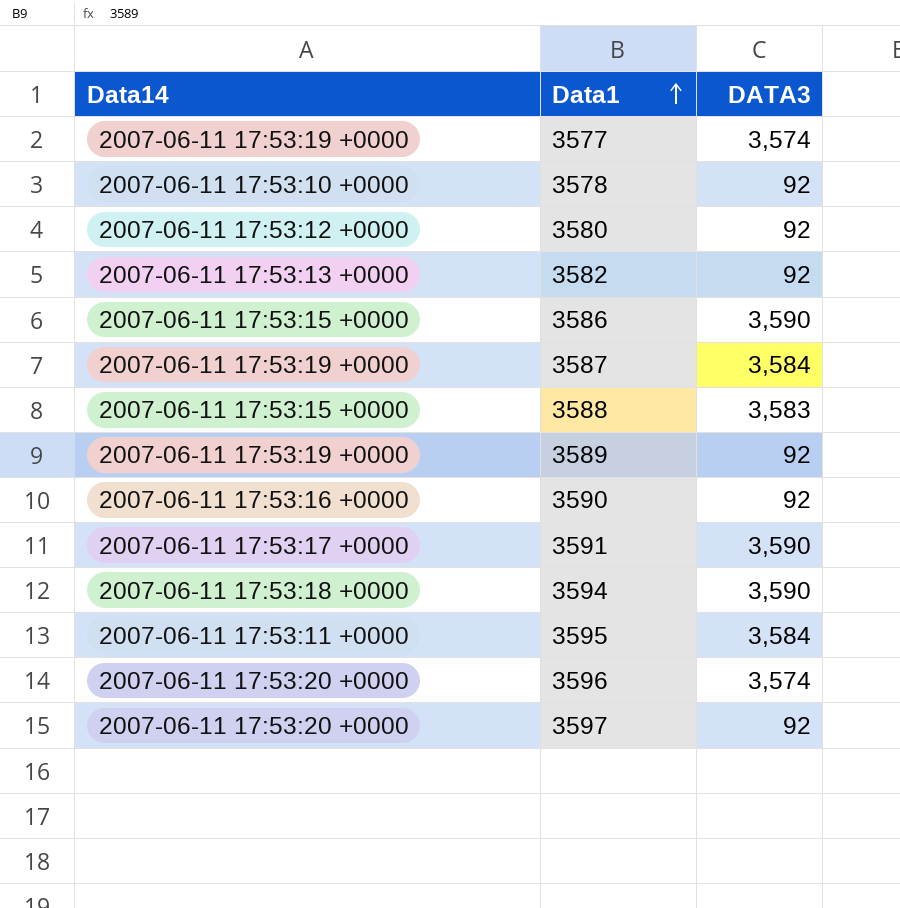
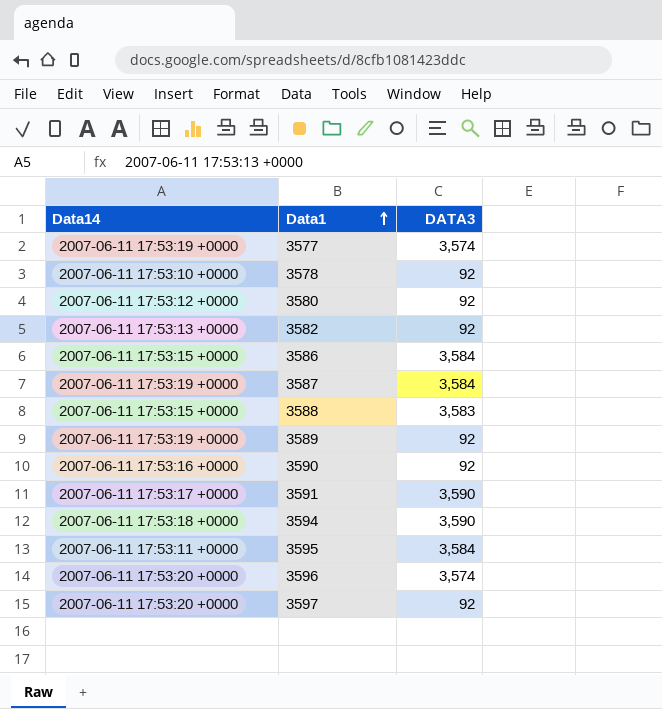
3586 | DATA3: 3,590 -> 3,584

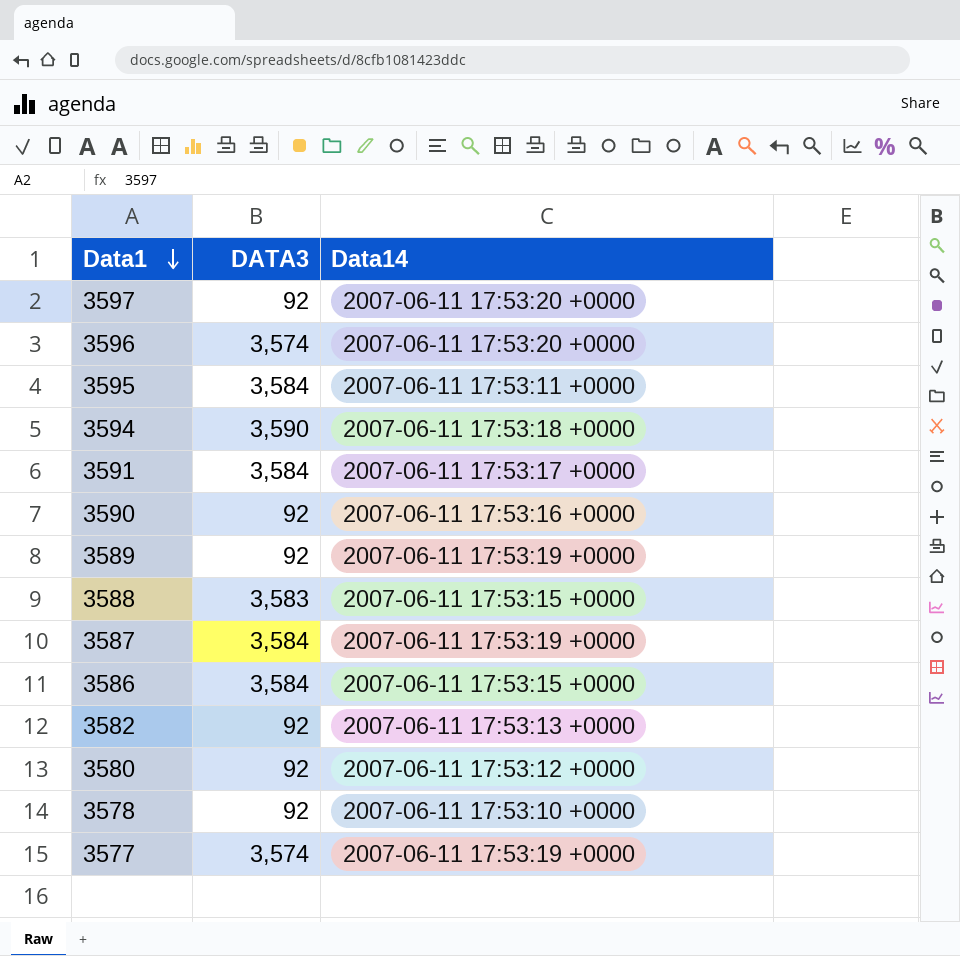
row order: Data1 ascending -> Data1 descending
column Data14 | position: 1 -> 3
3591 | DATA3: 3,590 -> 3,584

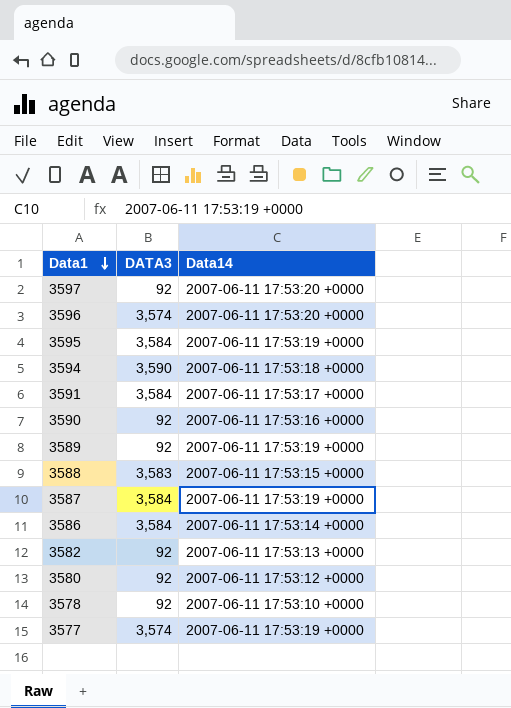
3595 | Data14: 2007-06-11 17:53:11 +0000 -> 2007-06-11 17:53:19 +0000
3586 | Data14: 2007-06-11 17:53:15 +0000 -> 2007-06-11 17:53:14 +0000

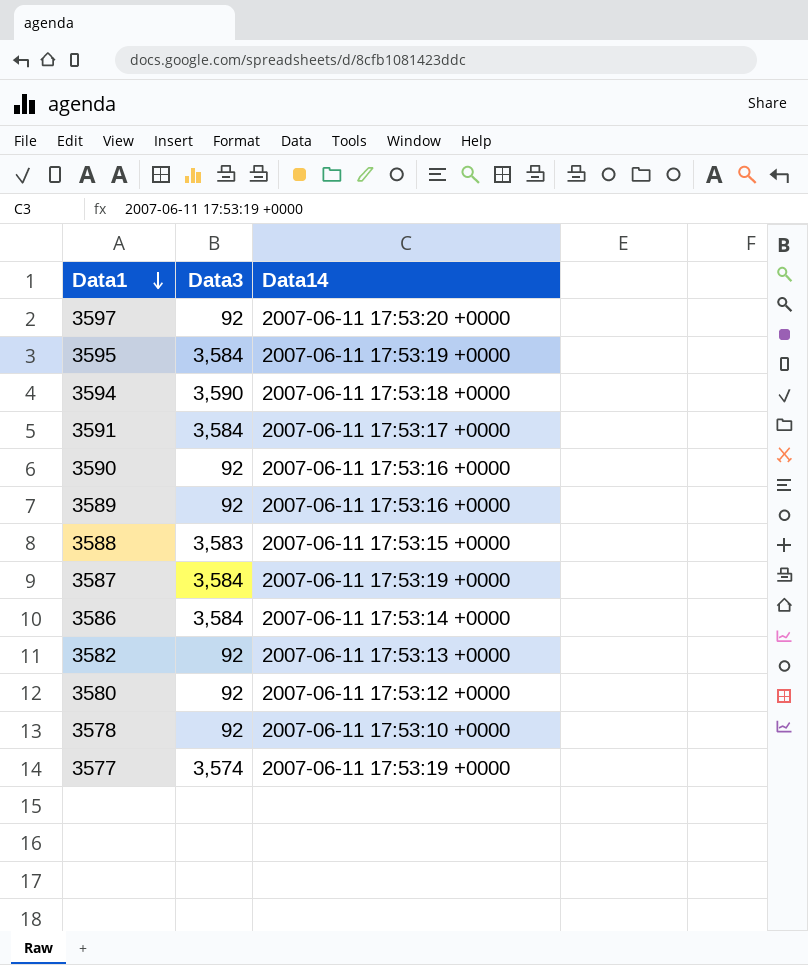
column name: DATA3 -> Data3
row 3596: 3,574 | 2007-06-11 17:53:20 +0000 -> none
3589 | Data14: 2007-06-11 17:53:19 +0000 -> 2007-06-11 17:53:16 +0000

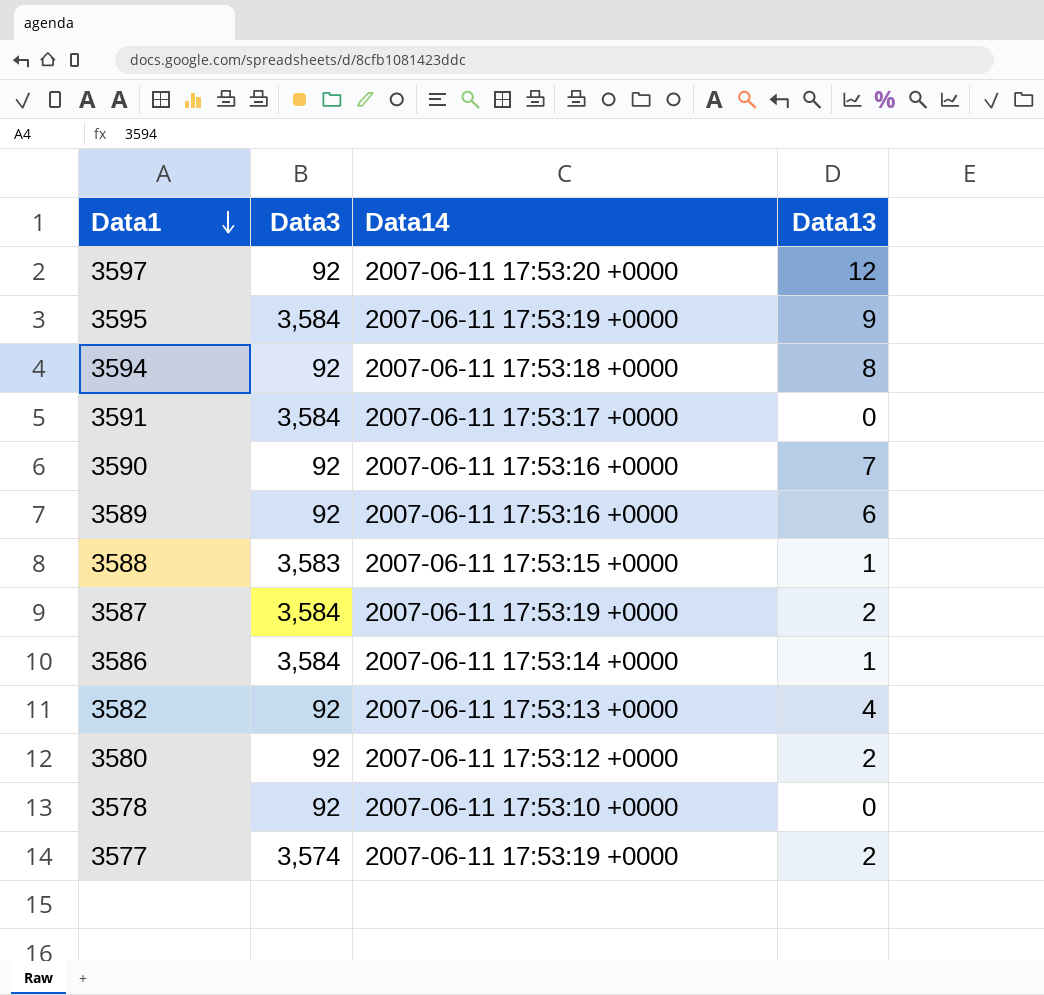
column Data13 | position: none -> 4
3594 | Data3: 3,590 -> 92

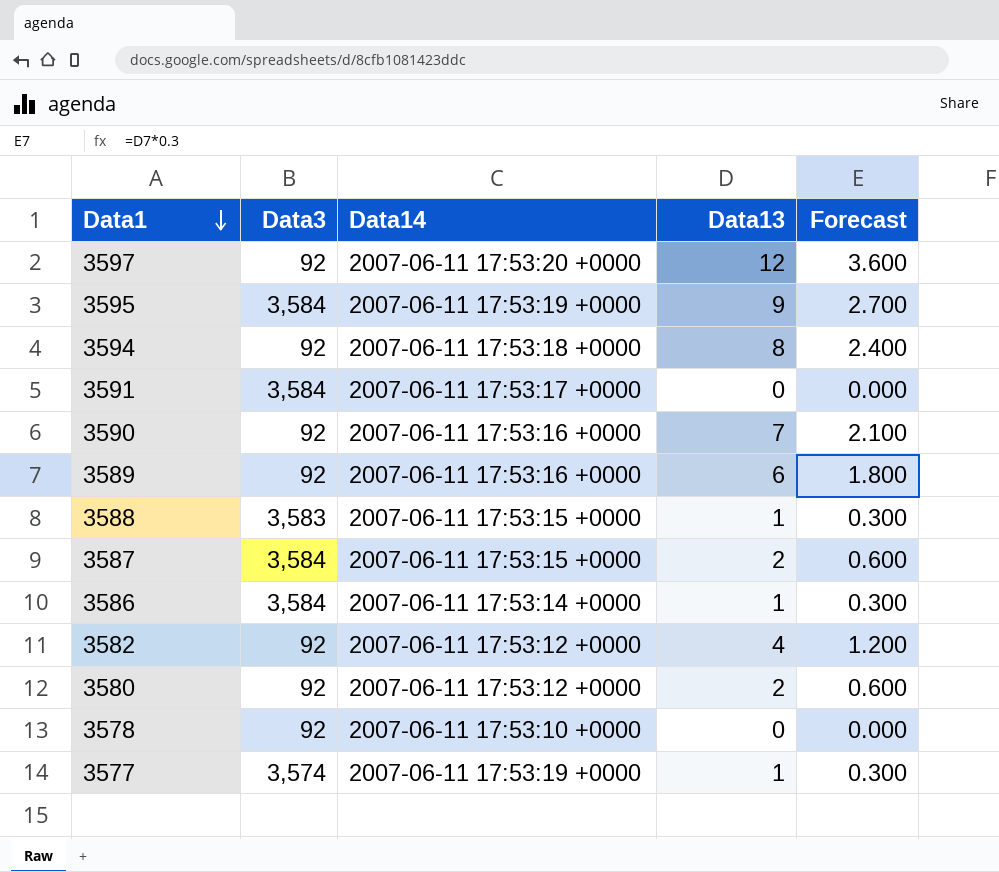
column Forecast | formula: none -> [Data13] * 0.3
3587 | Data14: 2007-06-11 17:53:19 +0000 -> 2007-06-11 17:53:15 +0000
3582 | Data14: 2007-06-11 17:53:13 +0000 -> 2007-06-11 17:53:12 +0000
3577 | Data13: 2 -> 1

